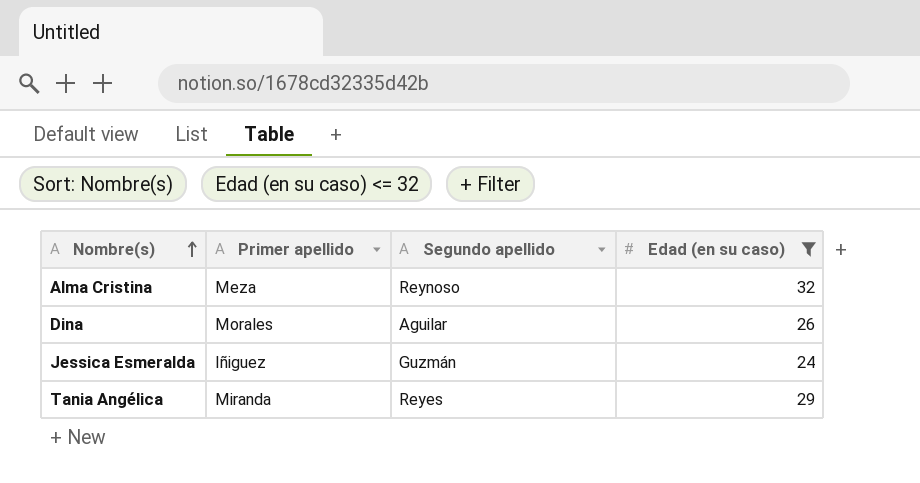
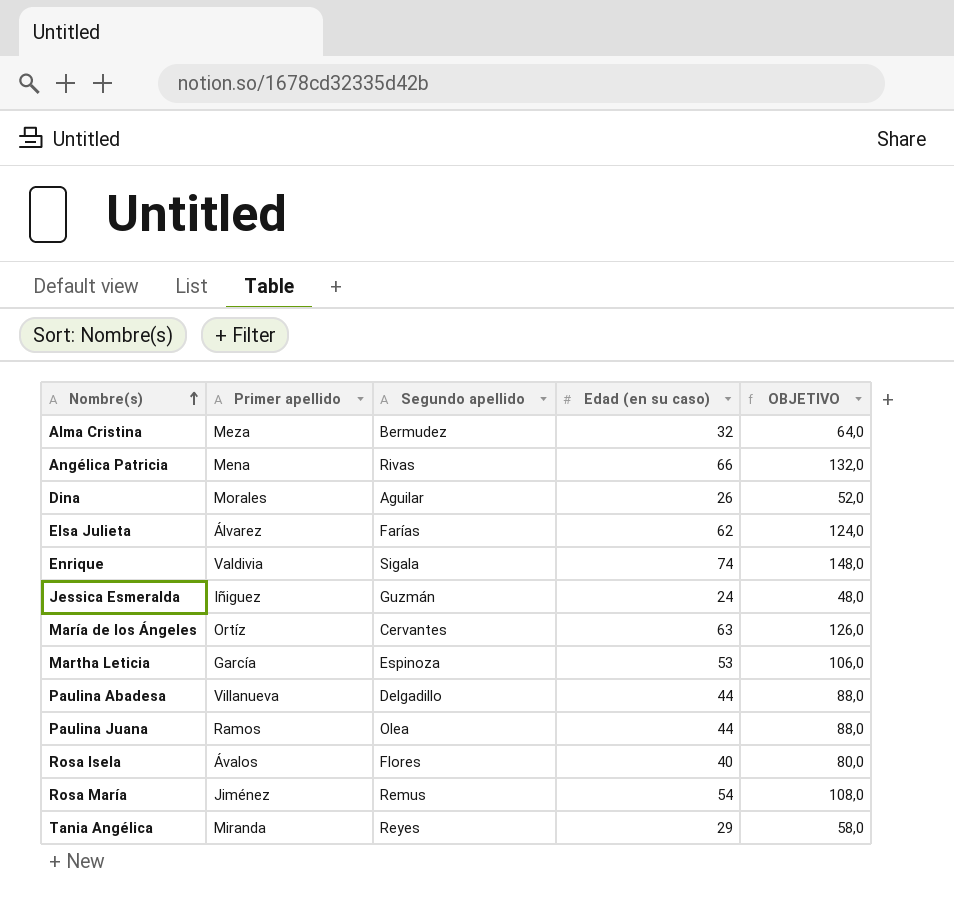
filter: Edad (en su caso) <= 32 -> none
column OBJETIVO | formula: none -> [Edad (en su caso)] * 2
Alma Cristina | Segundo apellido: Reynoso -> Bermudez

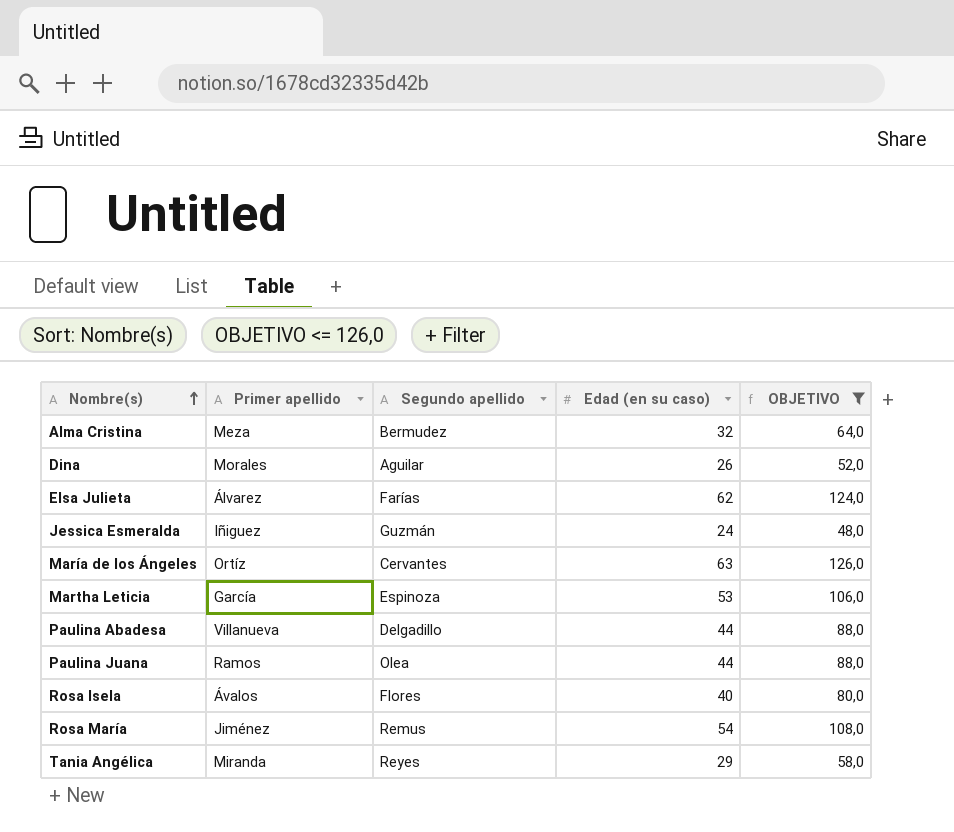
filter: none -> OBJETIVO <= 126,0

